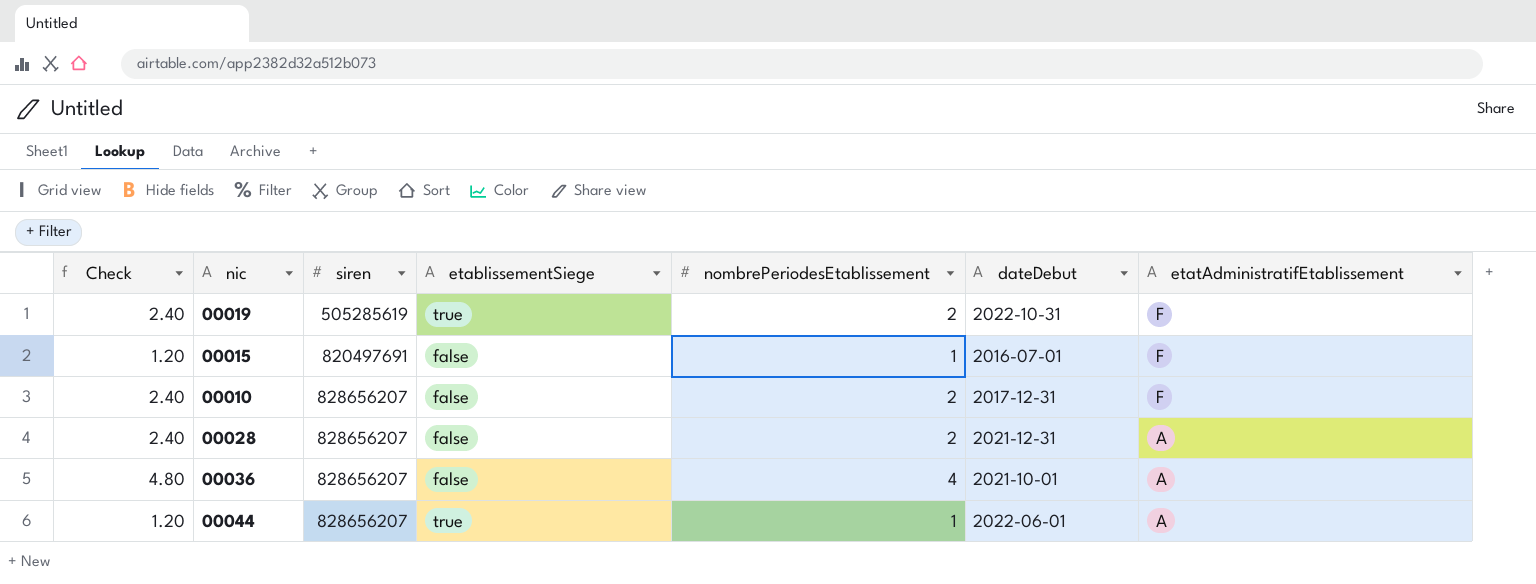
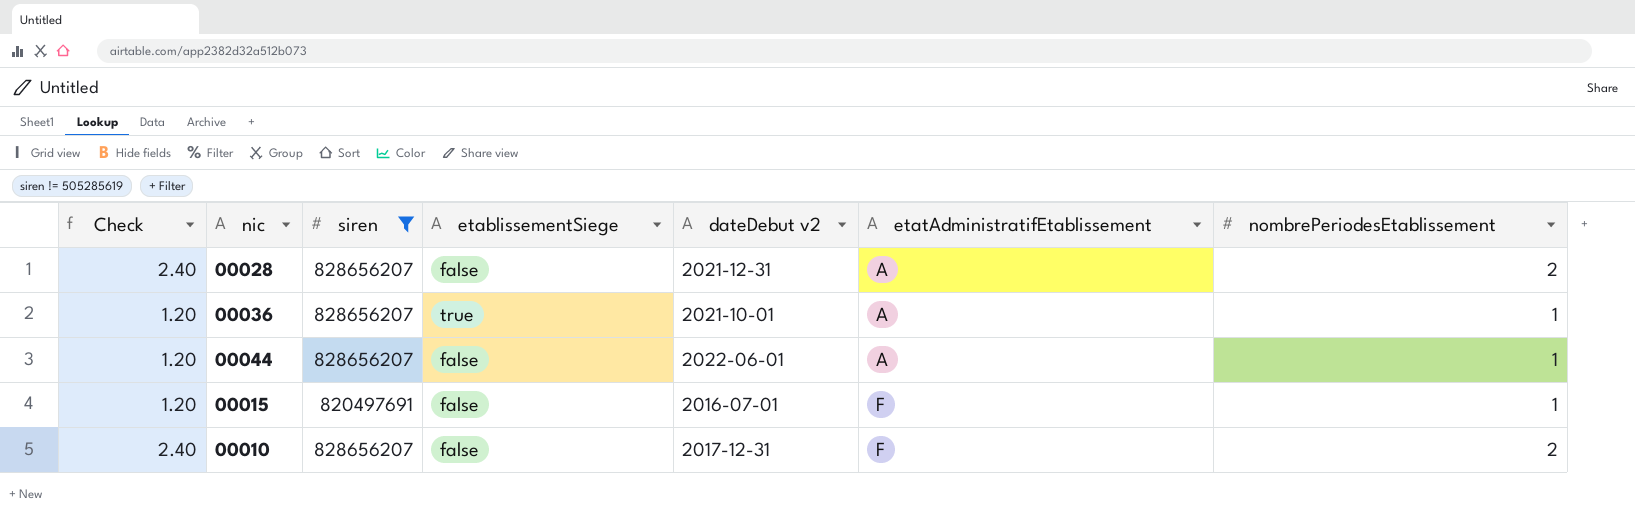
filter: none -> siren != 505285619
row order: siren ascending -> etatAdministratifEtablissement ascending
column name: dateDebut -> dateDebut v2
column nombrePeriodesEtablissement | position: 5 -> 7
00036 | Check: 4.80 -> 1.20
00036 | etablissementSiege: false -> true
00036 | nombrePeriodesEtablissement: 4 -> 1
00044 | etablissementSiege: true -> false

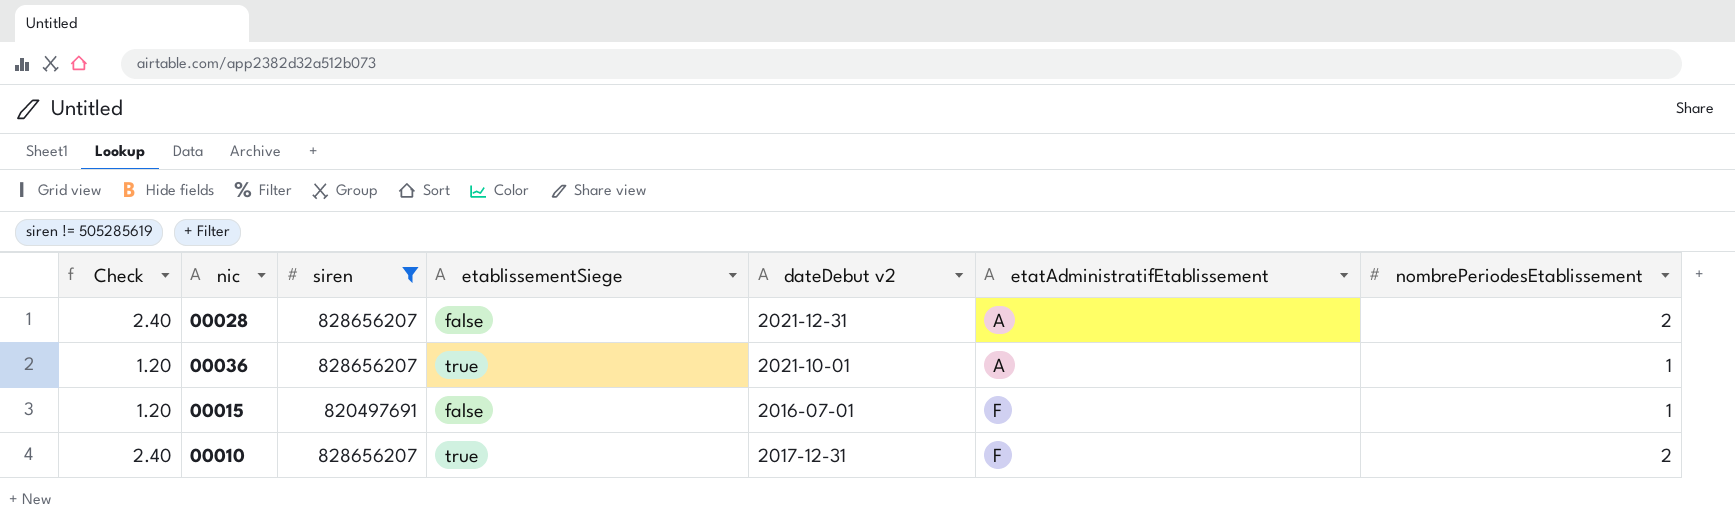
row 00044: 1.20 | 828656207 | false | 2022-06-01 | A | 1 -> none
00010 | etablissementSiege: false -> true

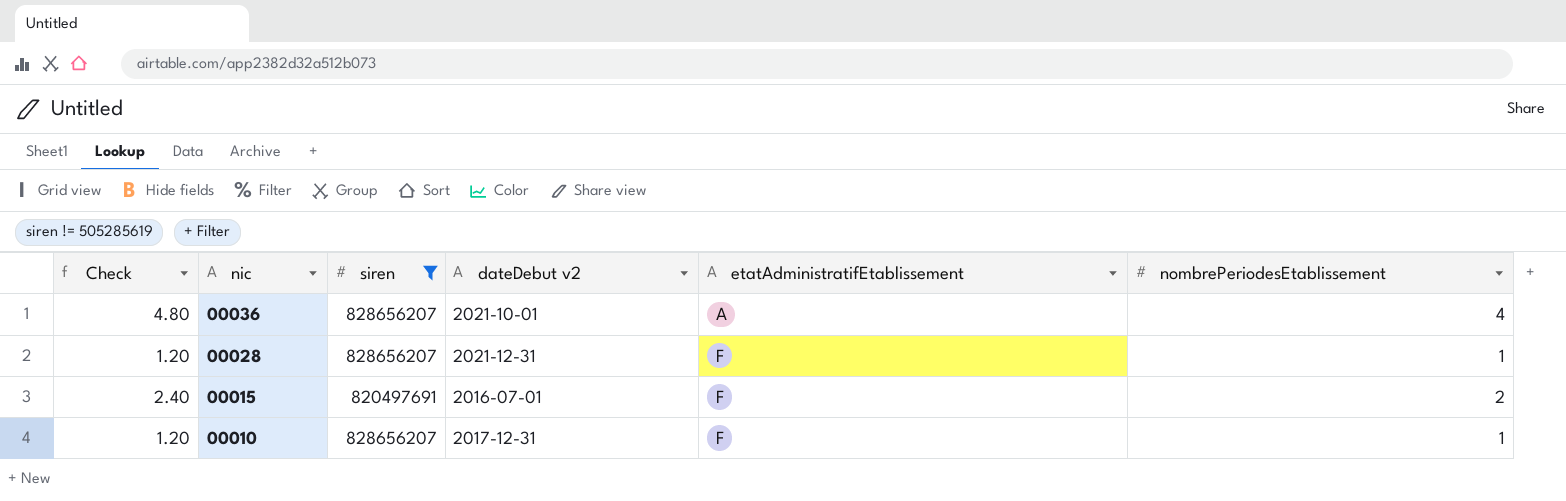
row order: etatAdministratifEtablissement ascending -> nic descending
column etablissementSiege | position: 4 -> none
00036 | Check: 1.20 -> 4.80
00036 | nombrePeriodesEtablissement: 1 -> 4
00028 | Check: 2.40 -> 1.20
00028 | etatAdministratifEtablissement: A -> F
00028 | nombrePeriodesEtablissement: 2 -> 1
00015 | Check: 1.20 -> 2.40
00015 | nombrePeriodesEtablissement: 1 -> 2
00010 | Check: 2.40 -> 1.20
00010 | nombrePeriodesEtablissement: 2 -> 1

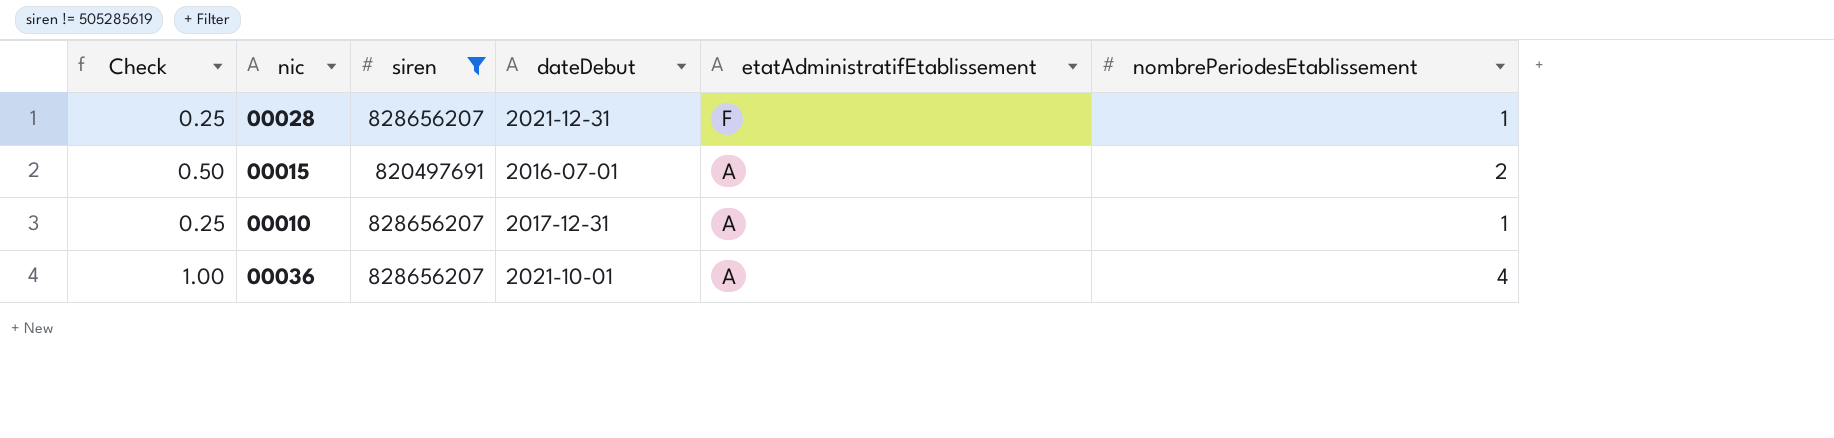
row order: nic descending -> etatAdministratifEtablissement descending
column Check | formula: [nombrePeriodesEtablissement] * 1.2 -> [nombrePeriodesEtablissement] * 0.25
column name: dateDebut v2 -> dateDebut
00015 | etatAdministratifEtablissement: F -> A
00010 | etatAdministratifEtablissement: F -> A

